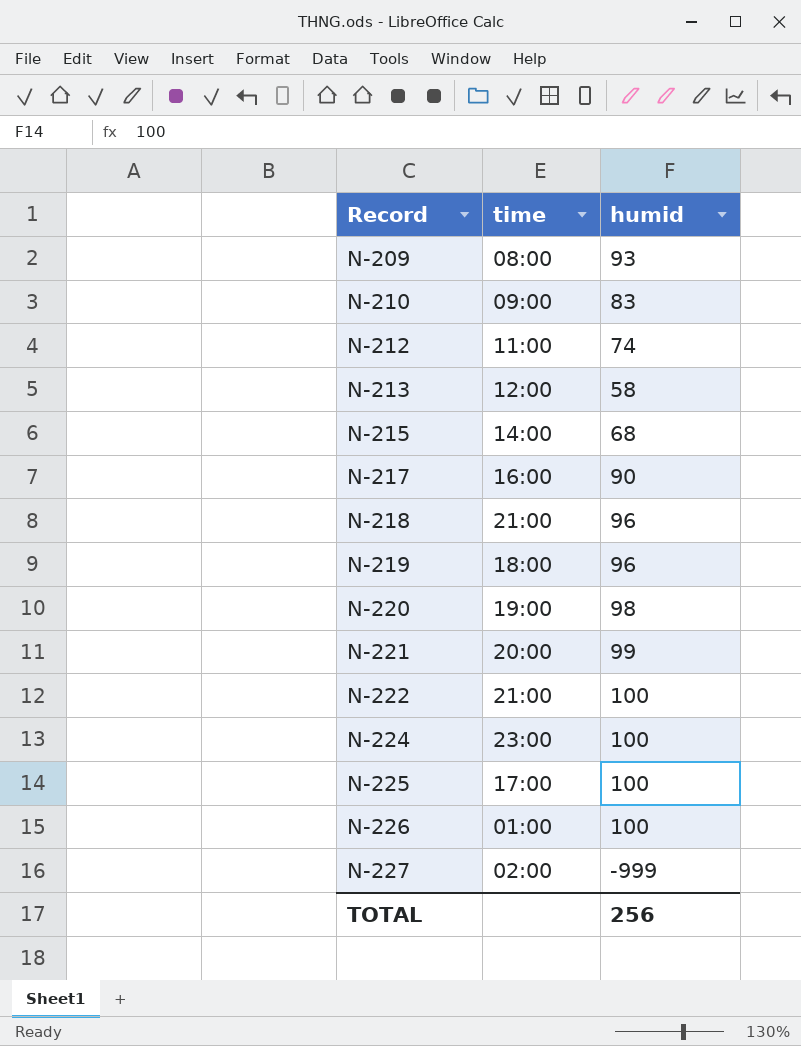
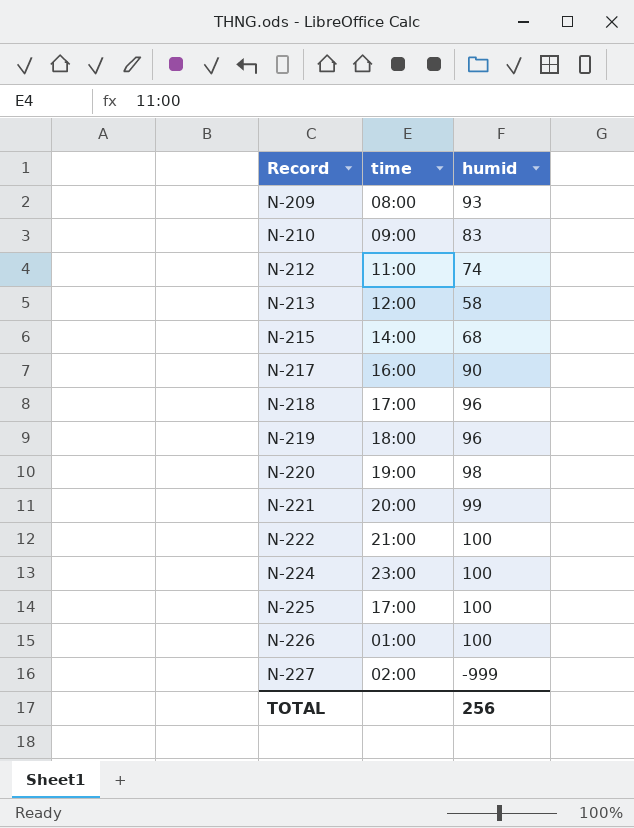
N-218 | time: 21:00 -> 17:00

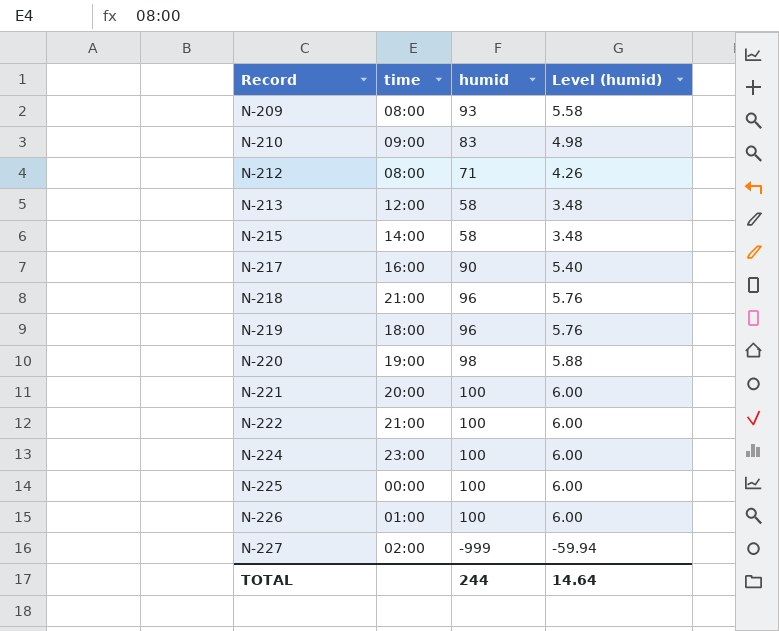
column Level (humid) | formula: none -> [humid] * 0.06
N-212 | time: 11:00 -> 08:00
N-212 | humid: 74 -> 71
N-215 | humid: 68 -> 58
N-218 | time: 17:00 -> 21:00
N-221 | humid: 99 -> 100
N-225 | time: 17:00 -> 00:00
TOTAL | humid: 256 -> 244

